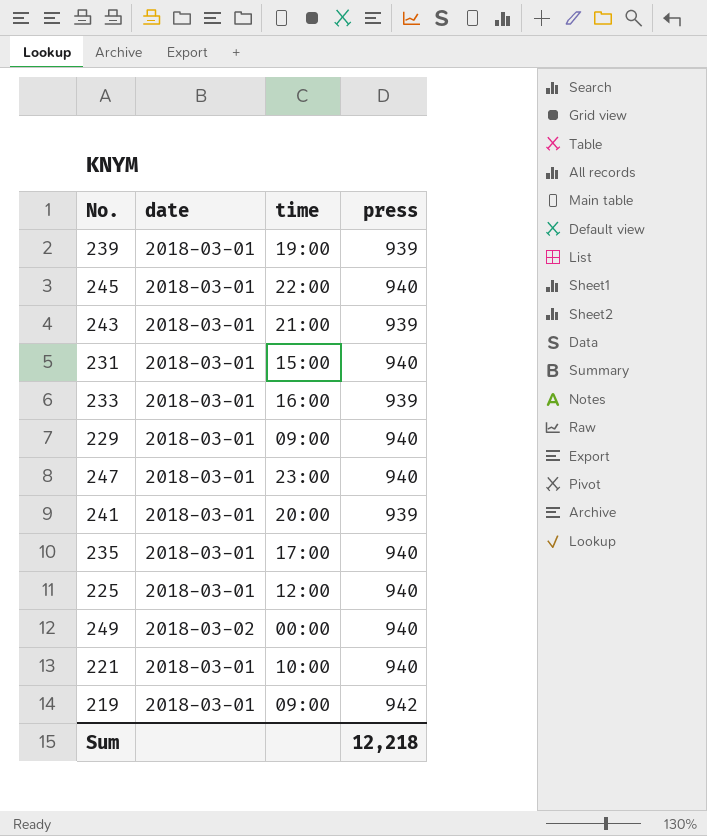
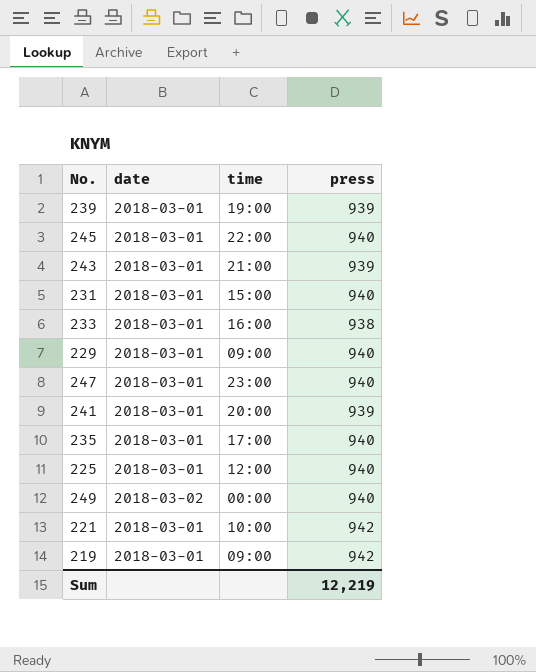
233 | press: 939 -> 938
221 | press: 940 -> 942
Sum | press: 12,218 -> 12,219

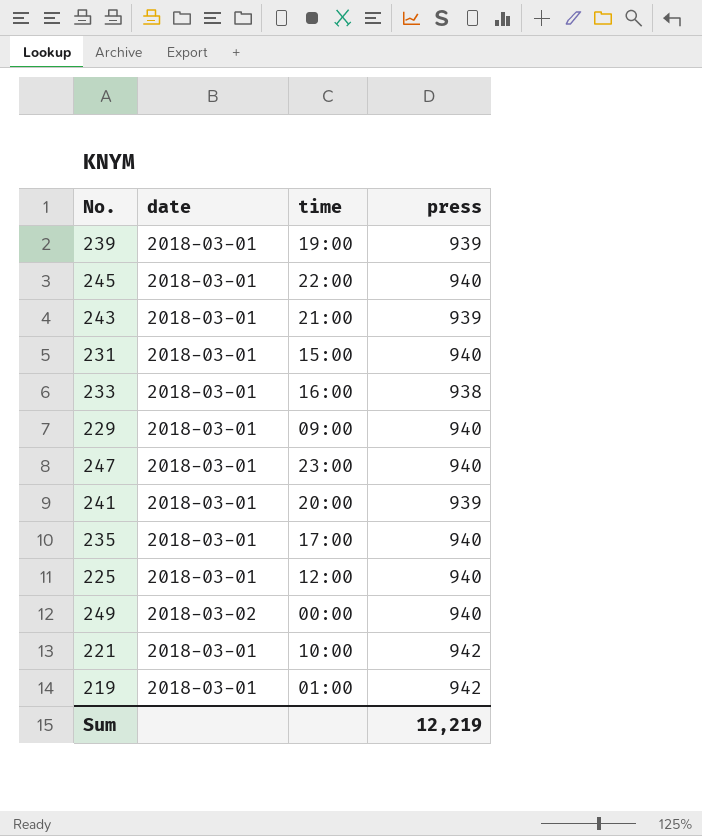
219 | time: 09:00 -> 01:00

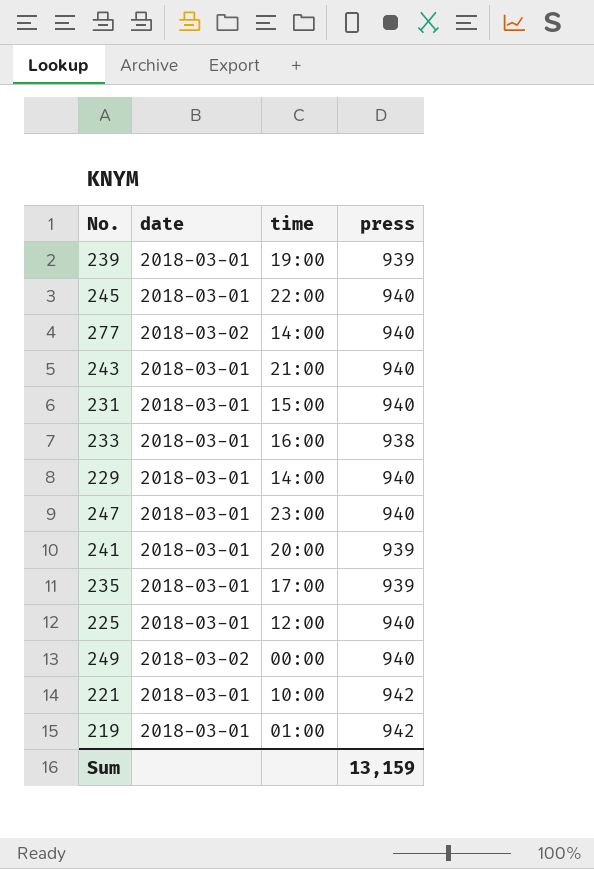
row 277: none -> 2018-03-02 | 14:00 | 940
243 | press: 939 -> 940
229 | time: 09:00 -> 14:00
235 | press: 940 -> 939
Sum | press: 12,219 -> 13,159

